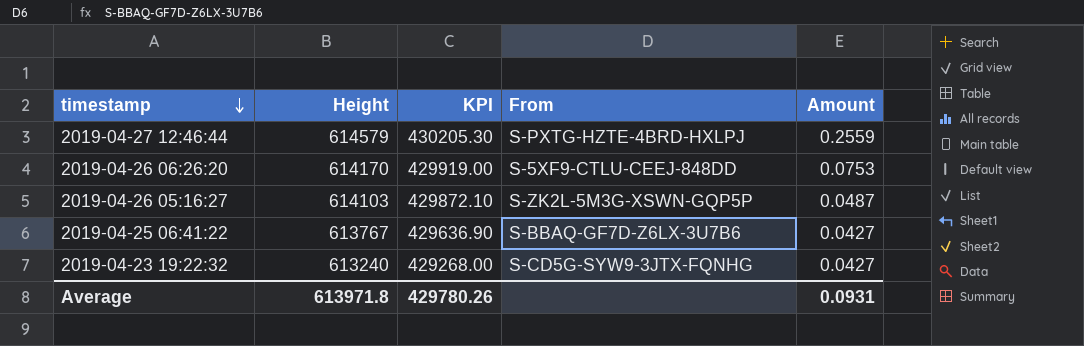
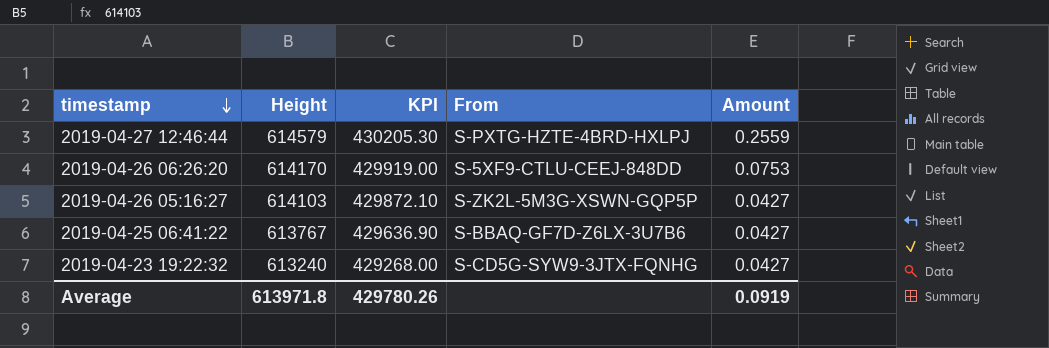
2019-04-26 05:16:27 | Amount: 0.0487 -> 0.0427
Average | Amount: 0.0931 -> 0.0919

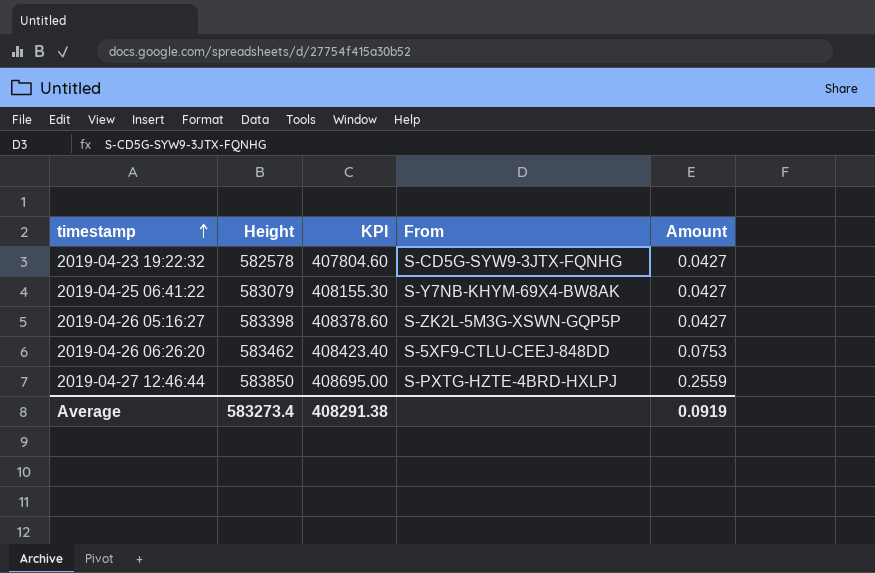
row order: timestamp descending -> timestamp ascending
2019-04-23 19:22:32 | Height: 613240 -> 582578
2019-04-23 19:22:32 | KPI: 429268.00 -> 407804.60
2019-04-25 06:41:22 | Height: 613767 -> 583079
2019-04-25 06:41:22 | KPI: 429636.90 -> 408155.30
2019-04-25 06:41:22 | From: S-BBAQ-GF7D-Z6LX-3U7B6 -> S-Y7NB-KHYM-69X4-BW8AK
2019-04-26 05:16:27 | Height: 614103 -> 583398
2019-04-26 05:16:27 | KPI: 429872.10 -> 408378.60
2019-04-26 06:26:20 | Height: 614170 -> 583462
2019-04-26 06:26:20 | KPI: 429919.00 -> 408423.40
2019-04-27 12:46:44 | Height: 614579 -> 583850
2019-04-27 12:46:44 | KPI: 430205.30 -> 408695.00
Average | Height: 613971.8 -> 583273.4
Average | KPI: 429780.26 -> 408291.38

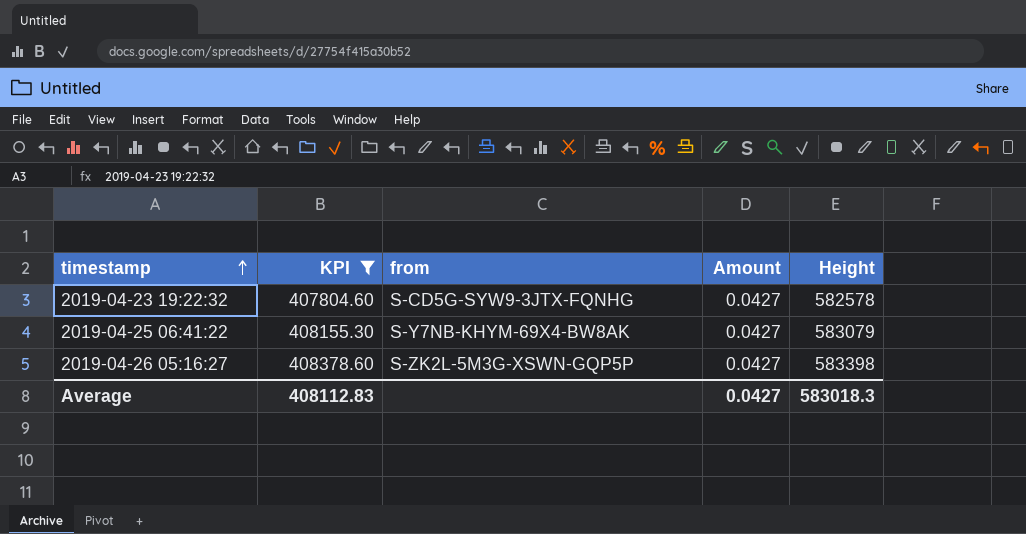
filter: none -> KPI <= 408378.60
column name: From -> from
column Height | position: 2 -> 5
Average | KPI: 408291.38 -> 408112.83
Average | Amount: 0.0919 -> 0.0427
Average | Height: 583273.4 -> 583018.3

